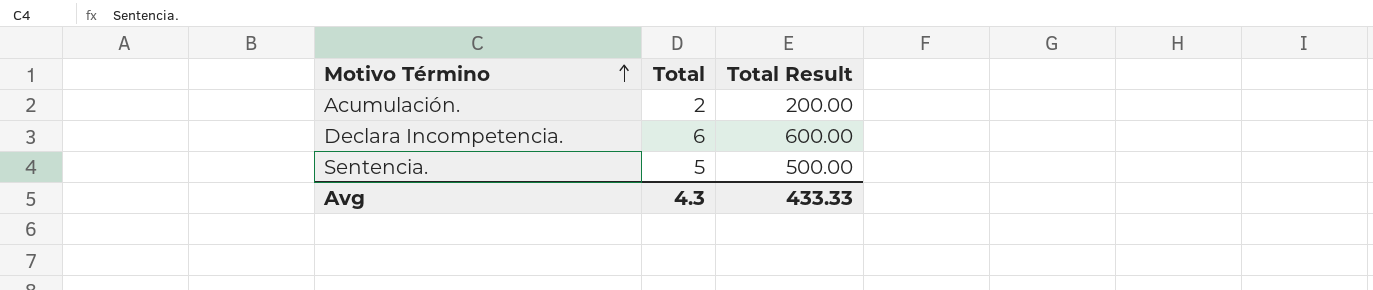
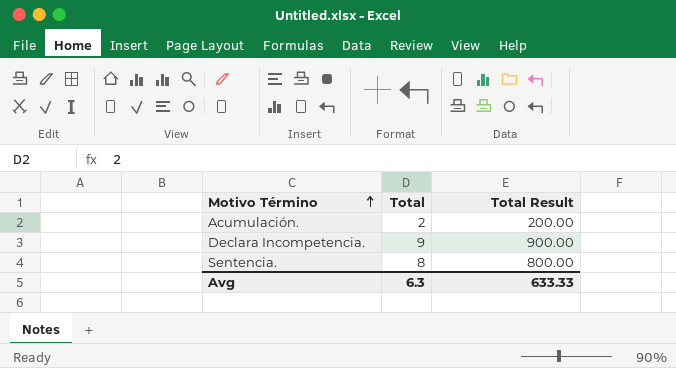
Declara Incompetencia. | Total: 6 -> 9
Declara Incompetencia. | Total Result: 600.00 -> 900.00
Sentencia. | Total: 5 -> 8
Sentencia. | Total Result: 500.00 -> 800.00
Avg | Total: 4.3 -> 6.3
Avg | Total Result: 433.33 -> 633.33

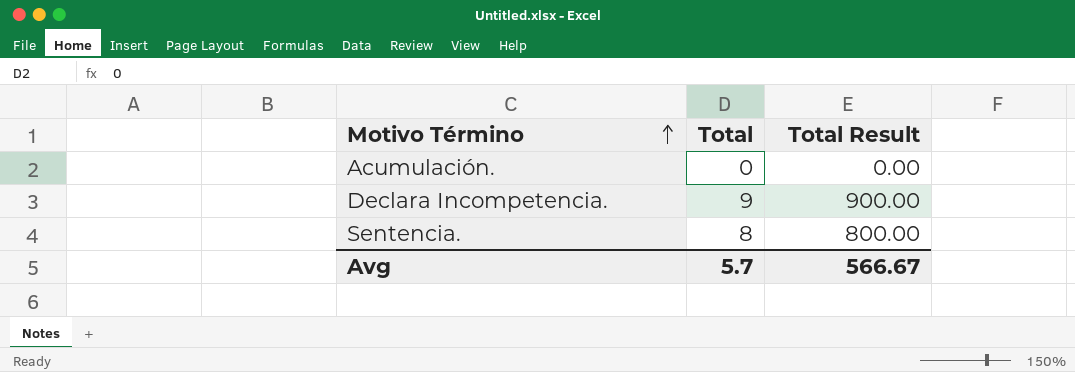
Acumulación. | Total: 2 -> 0
Acumulación. | Total Result: 200.00 -> 0.00
Avg | Total: 6.3 -> 5.7
Avg | Total Result: 633.33 -> 566.67

